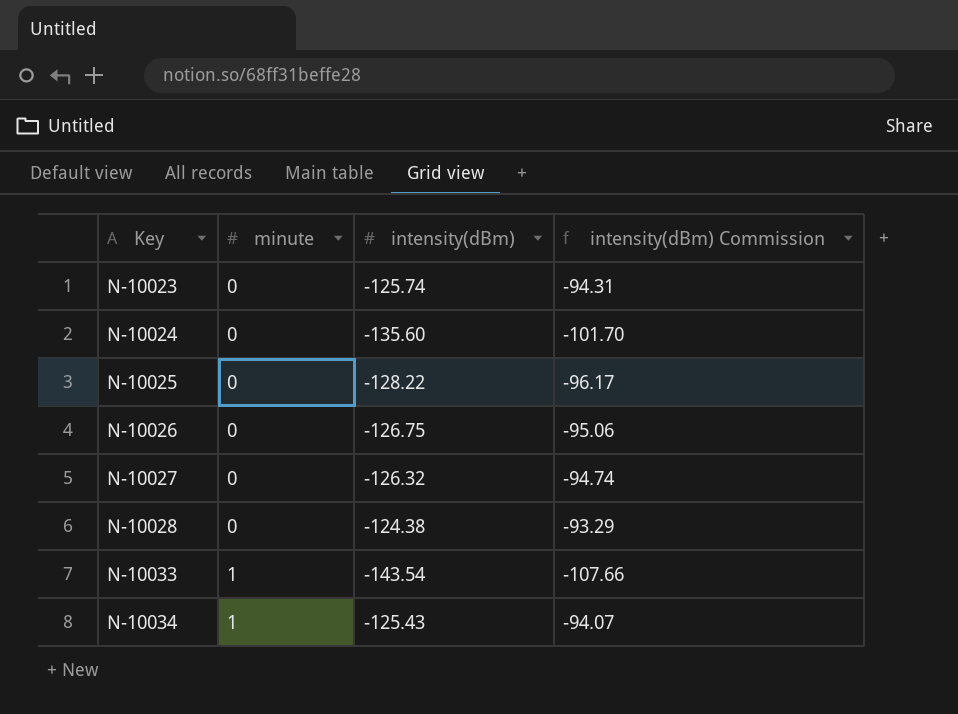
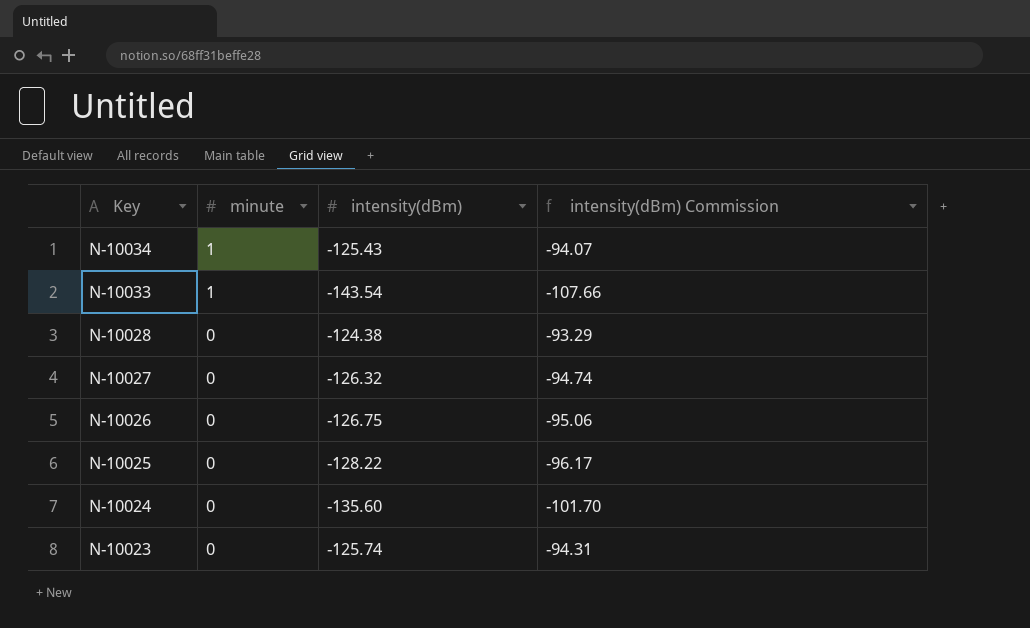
row order: Key ascending -> Key descending

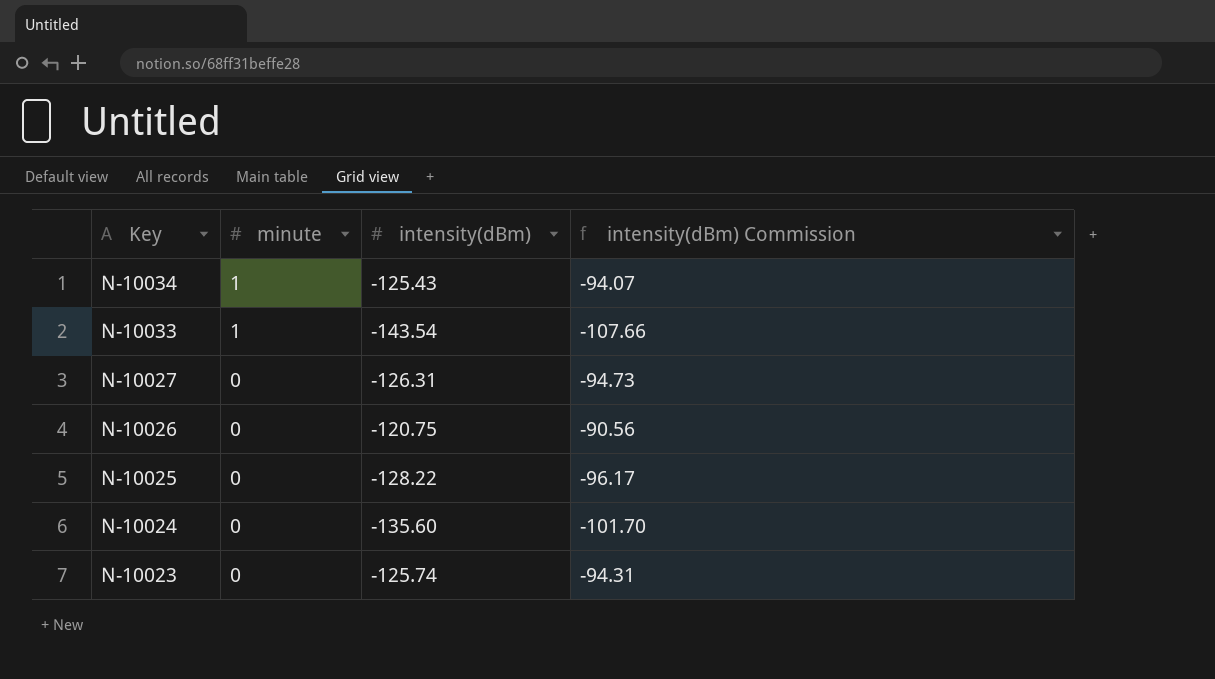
row N-10028: 0 | -124.38 | -93.29 -> none
N-10027 | intensity(dBm): -126.32 -> -126.31
N-10027 | intensity(dBm) Commission: -94.74 -> -94.73
N-10026 | intensity(dBm): -126.75 -> -120.75
N-10026 | intensity(dBm) Commission: -95.06 -> -90.56

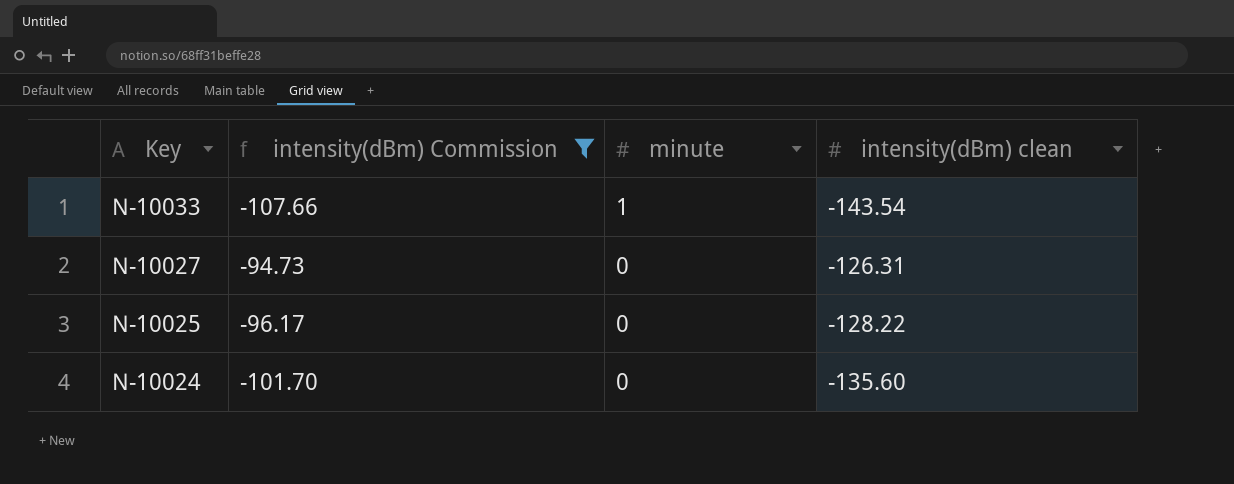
filter: none -> intensity(dBm) Commission <= -94.73
column intensity(dBm) Commission | position: 4 -> 2
column name: intensity(dBm) -> intensity(dBm) clean

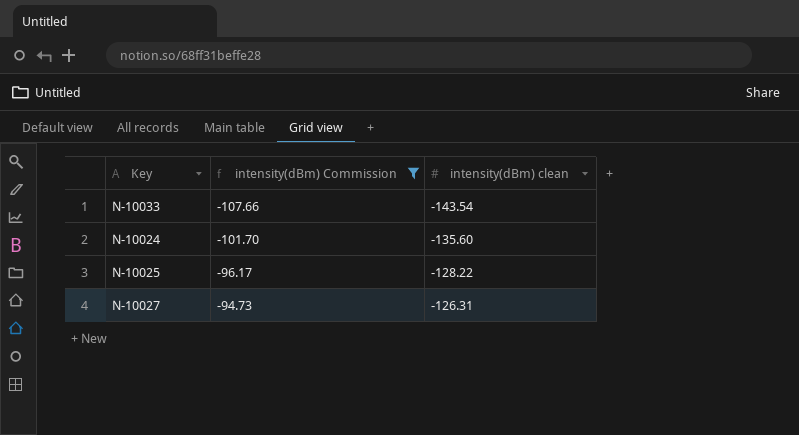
row order: Key descending -> intensity(dBm) Commission ascending
column minute | position: 3 -> none

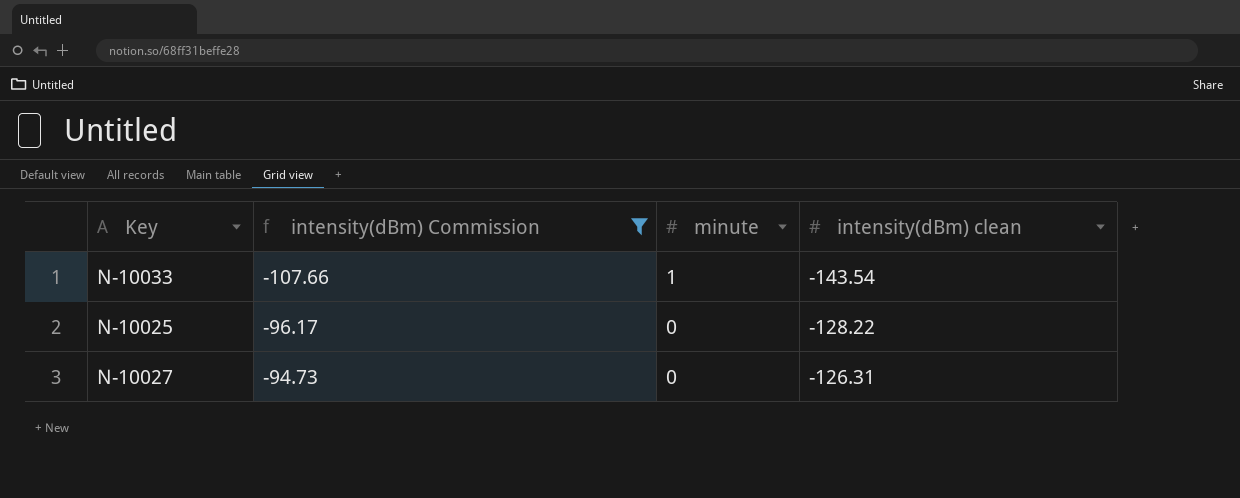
column minute | position: none -> 3
row N-10024: -101.70 | -135.60 -> none

